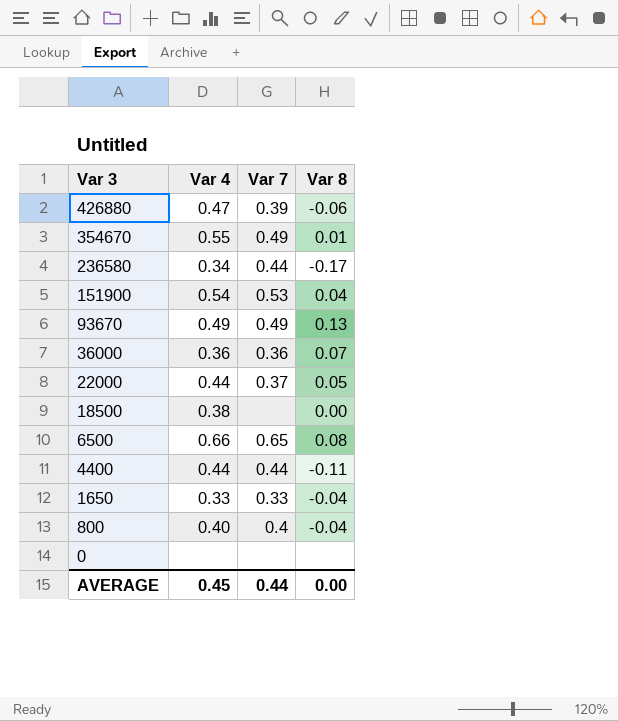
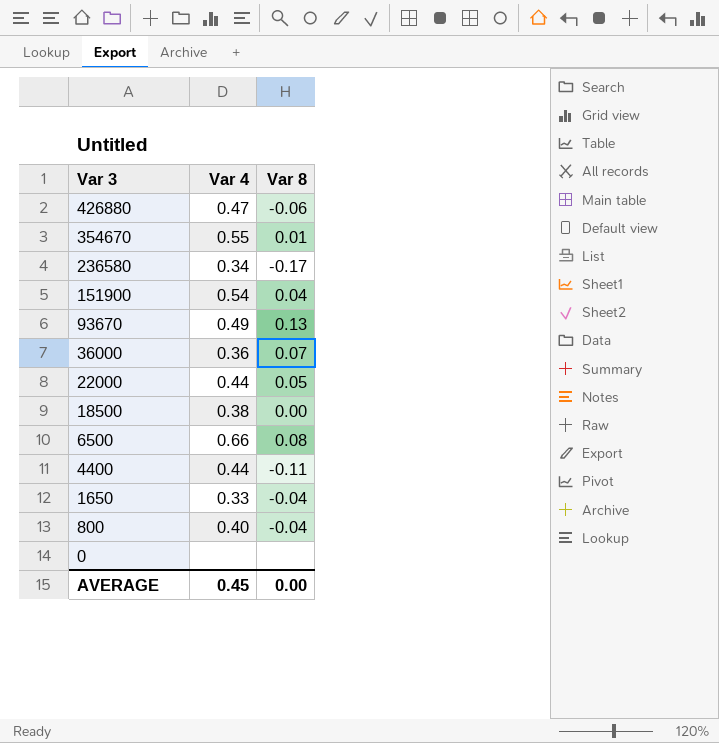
column Var 7 | position: 3 -> none

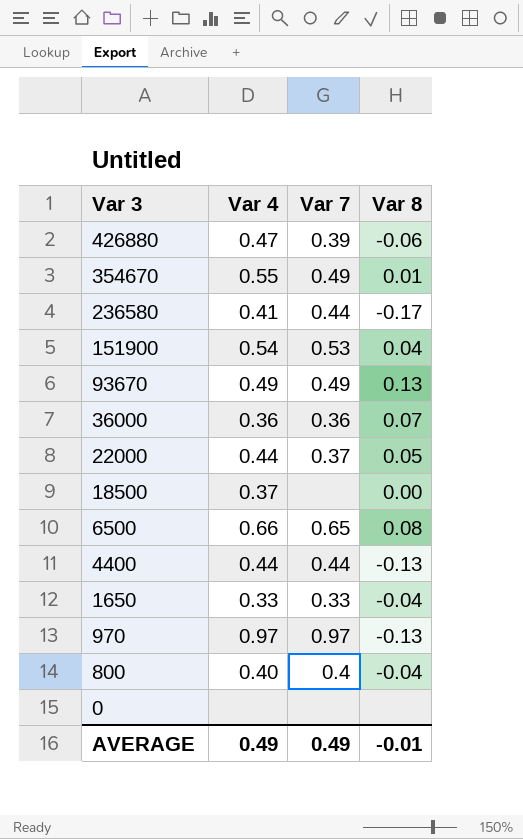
column Var 7 | position: none -> 3
236580 | Var 4: 0.34 -> 0.41
18500 | Var 4: 0.38 -> 0.37
4400 | Var 8: -0.11 -> -0.13
row 970: none -> 0.97 | 0.97 | -0.13
AVERAGE | Var 4: 0.45 -> 0.49
AVERAGE | Var 8: 0.00 -> -0.01

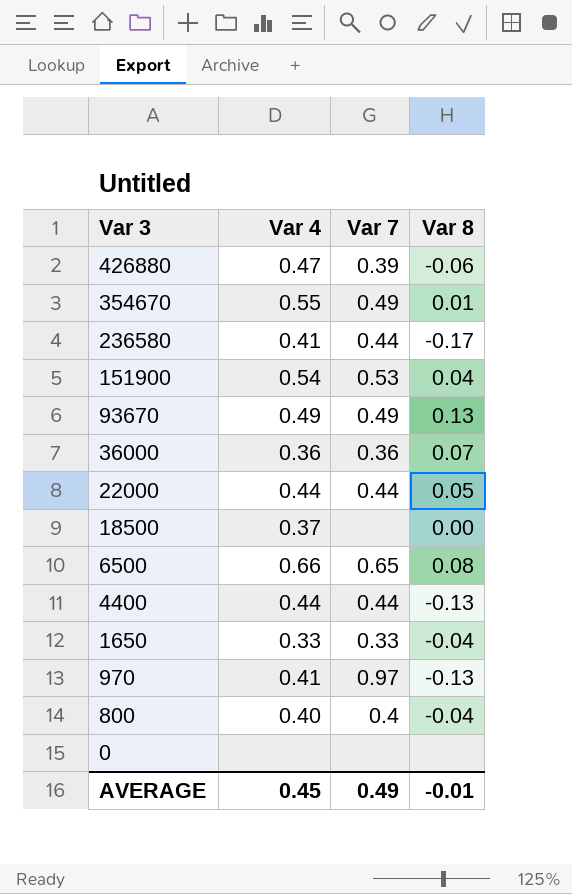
22000 | Var 7: 0.37 -> 0.44
970 | Var 4: 0.97 -> 0.41
AVERAGE | Var 4: 0.49 -> 0.45

